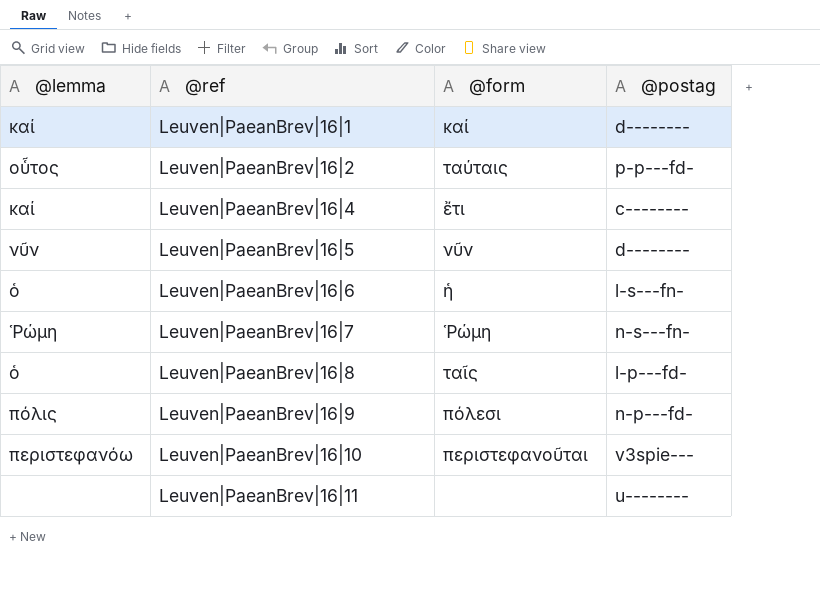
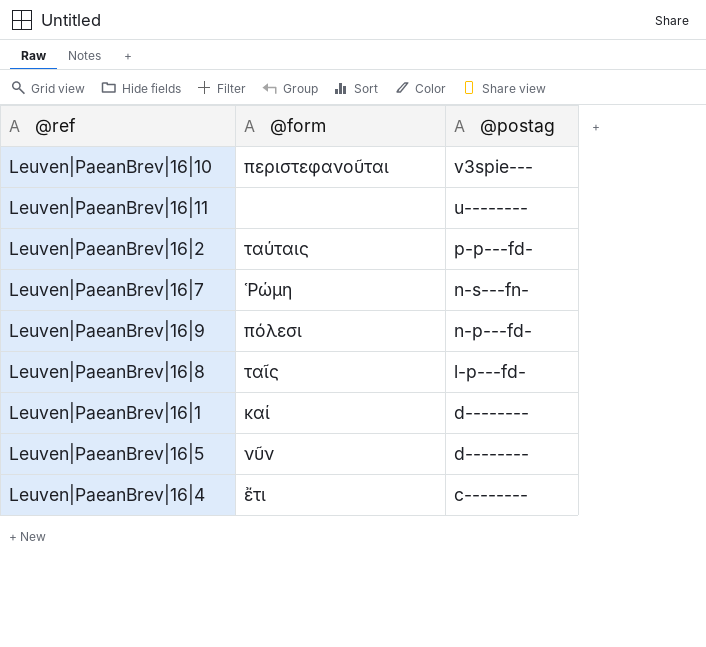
row order: @ref ascending -> @postag descending
column @lemma | position: 1 -> none
row Leuven|PaeanBrev|16|6: ὁ | ἡ | l-s---fn- -> none

